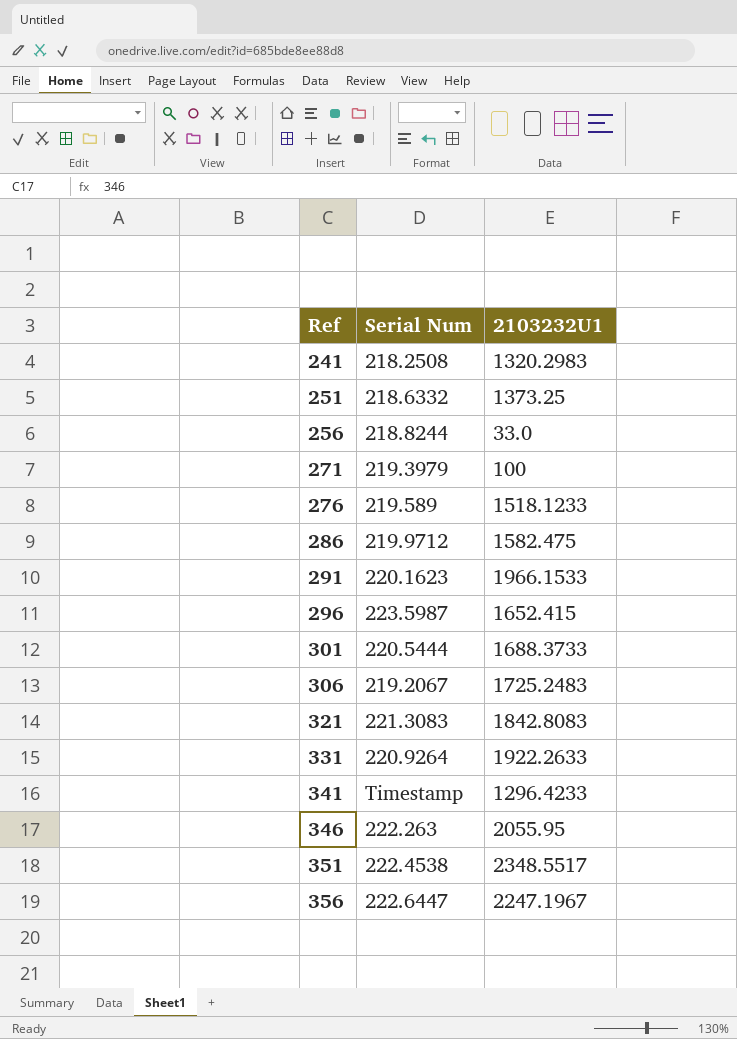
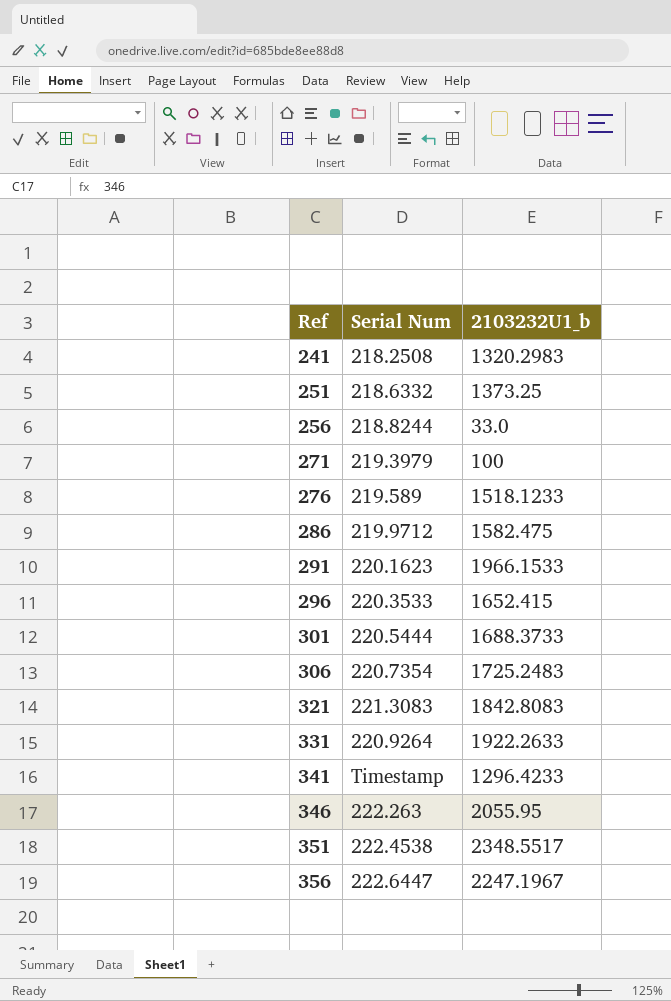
column name: 2103232U1 -> 2103232U1_b
296 | Serial Num: 223.5987 -> 220.3533
306 | Serial Num: 219.2067 -> 220.7354

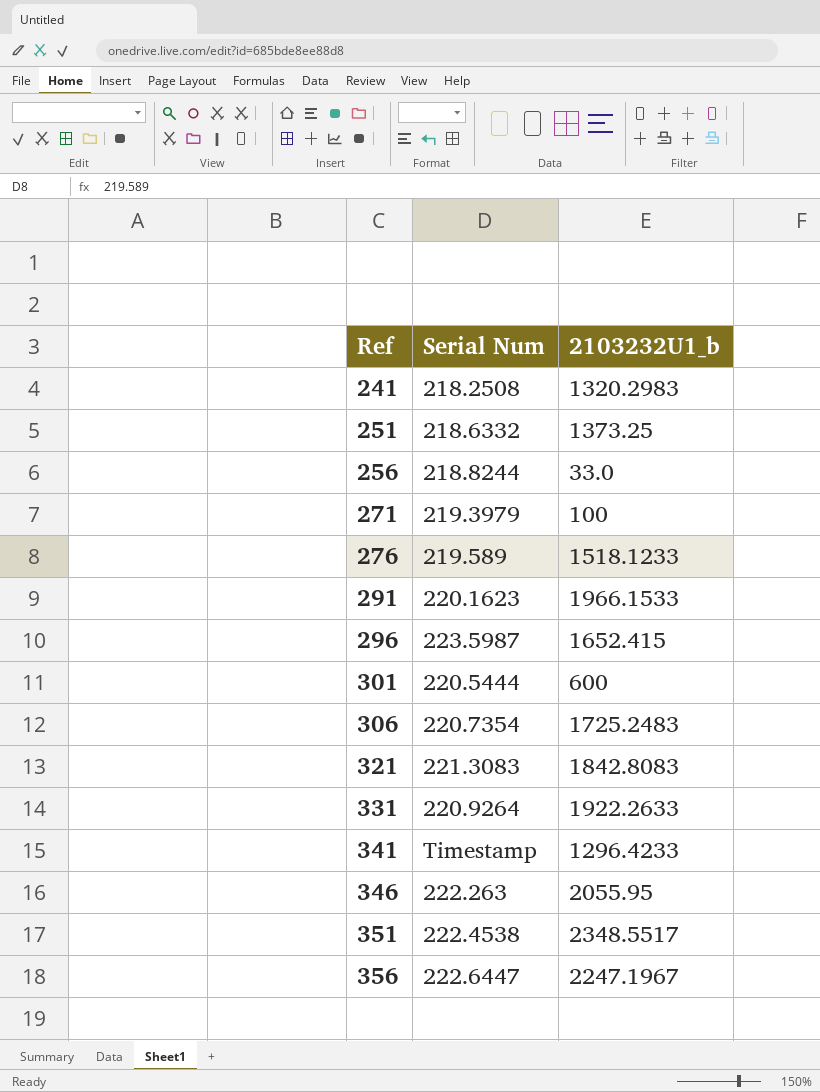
row 286: 219.9712 | 1582.475 -> none
296 | Serial Num: 220.3533 -> 223.5987
301 | 2103232U1_b: 1688.3733 -> 600

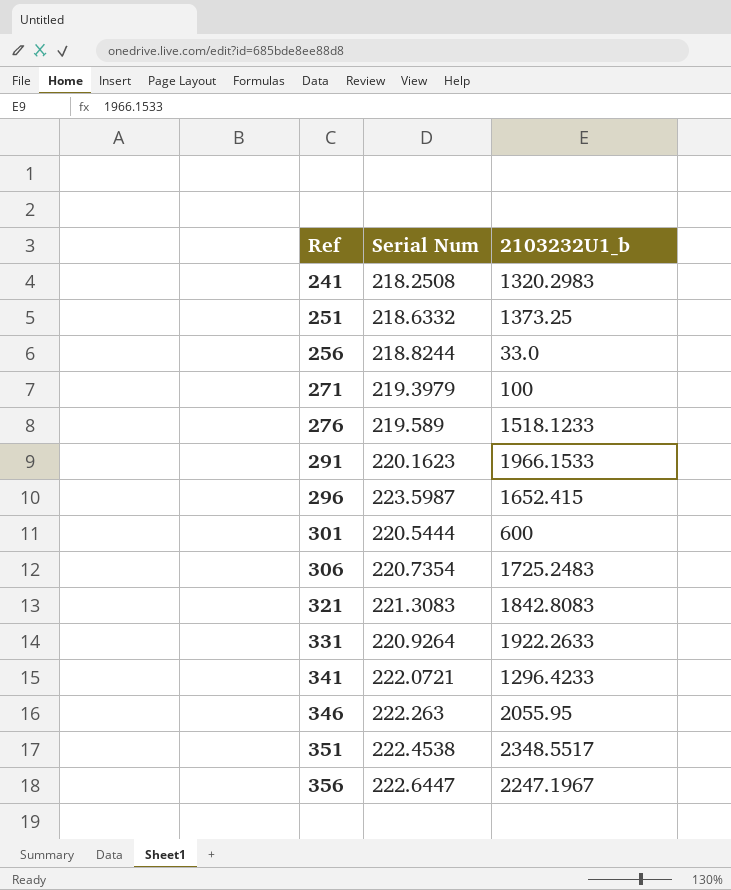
341 | Serial Num: Timestamp -> 222.0721

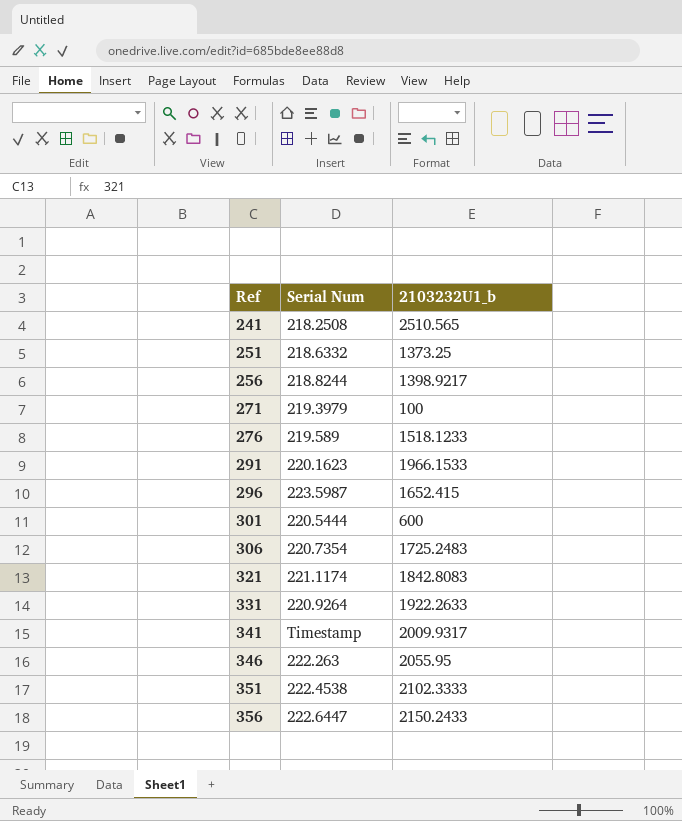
241 | 2103232U1_b: 1320.2983 -> 2510.565
256 | 2103232U1_b: 33.0 -> 1398.9217
321 | Serial Num: 221.3083 -> 221.1174
341 | Serial Num: 222.0721 -> Timestamp
341 | 2103232U1_b: 1296.4233 -> 2009.9317
351 | 2103232U1_b: 2348.5517 -> 2102.3333
356 | 2103232U1_b: 2247.1967 -> 2150.2433

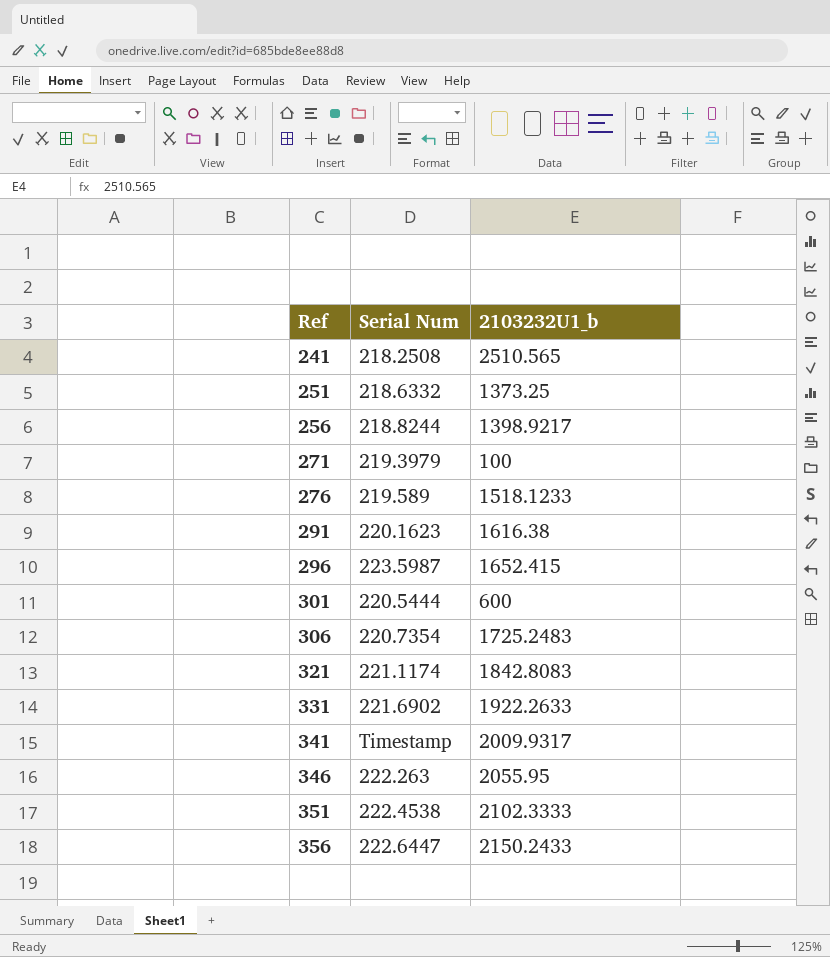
291 | 2103232U1_b: 1966.1533 -> 1616.38
331 | Serial Num: 220.9264 -> 221.6902

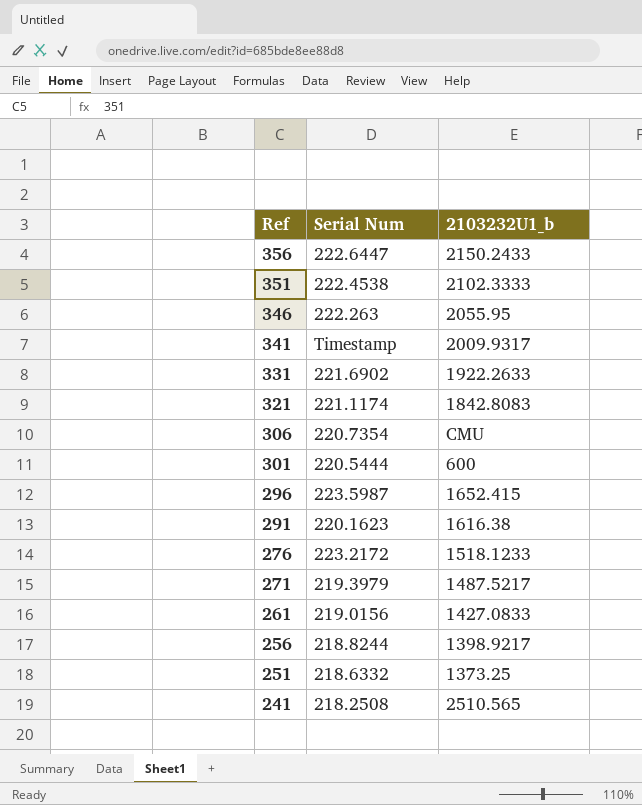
row order: Ref ascending -> Ref descending
306 | 2103232U1_b: 1725.2483 -> CMU
276 | Serial Num: 219.589 -> 223.2172
271 | 2103232U1_b: 100 -> 1487.5217
row 261: none -> 219.0156 | 1427.0833

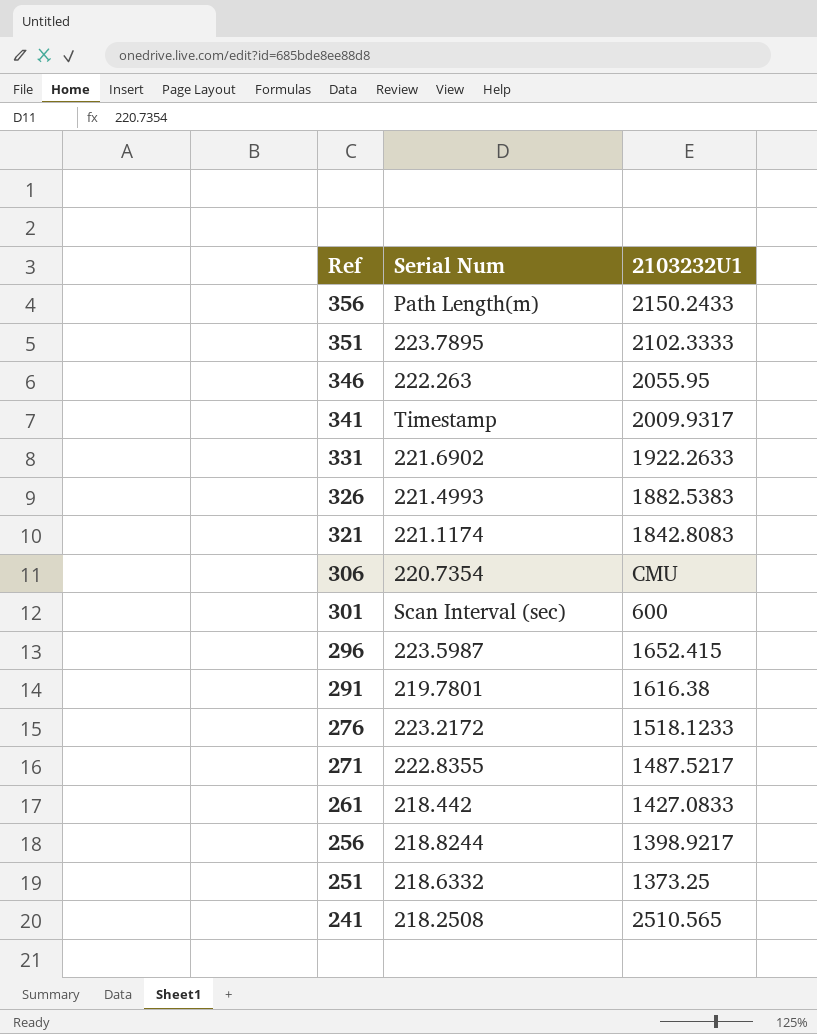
column name: 2103232U1_b -> 2103232U1
356 | Serial Num: 222.6447 -> Path Length(m)
351 | Serial Num: 222.4538 -> 223.7895
row 326: none -> 221.4993 | 1882.5383
301 | Serial Num: 220.5444 -> Scan Interval (sec)
291 | Serial Num: 220.1623 -> 219.7801
271 | Serial Num: 219.3979 -> 222.8355
261 | Serial Num: 219.0156 -> 218.442

